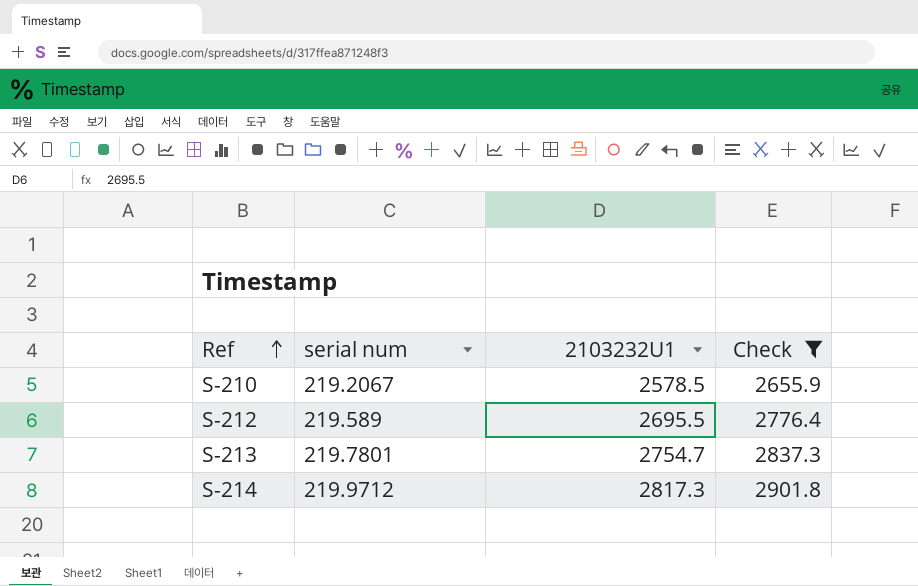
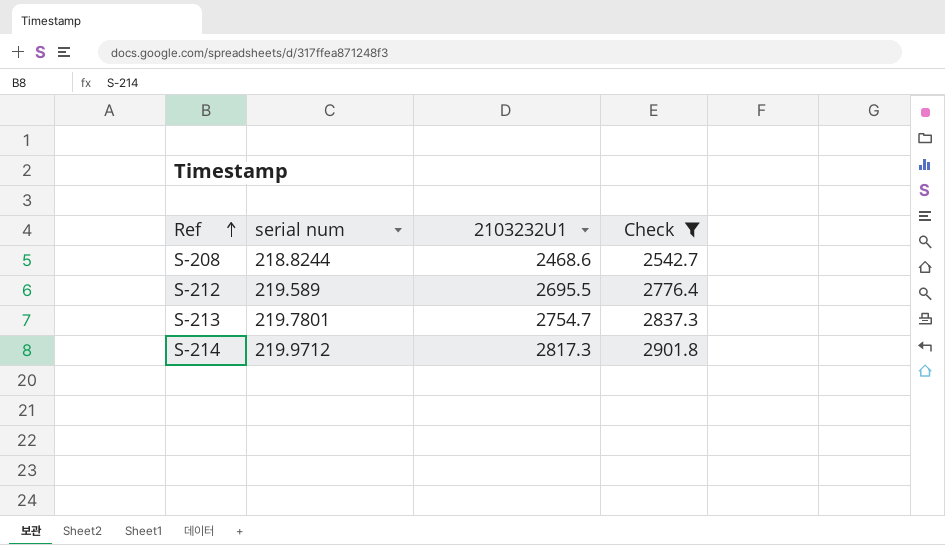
row S-210: 219.2067 | 2578.5 | 2655.9 -> none
row S-208: none -> 218.8244 | 2468.6 | 2542.7

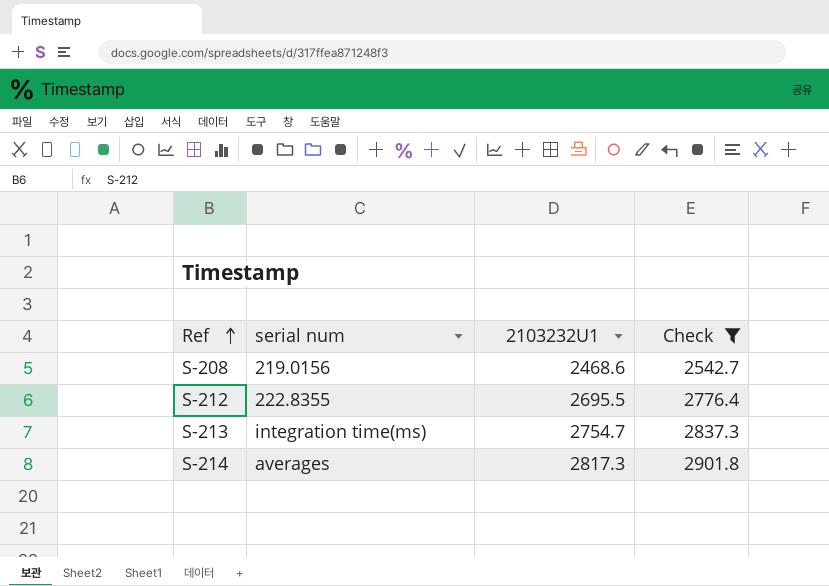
S-208 | serial num: 218.8244 -> 219.0156
S-212 | serial num: 219.589 -> 222.8355
S-213 | serial num: 219.7801 -> integration time(ms)
S-214 | serial num: 219.9712 -> averages

